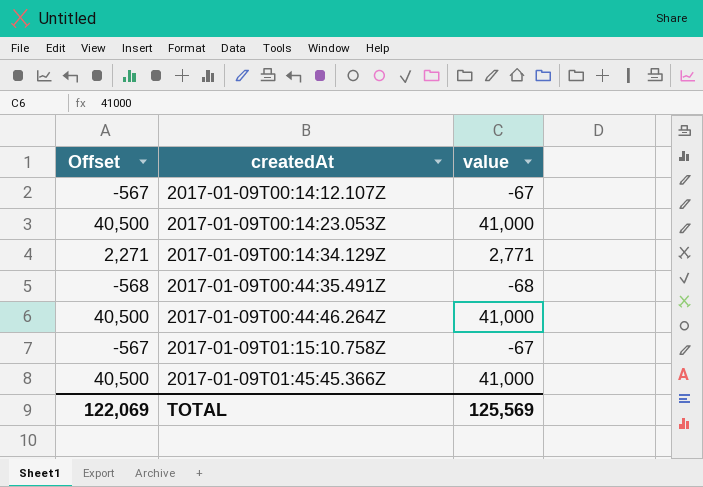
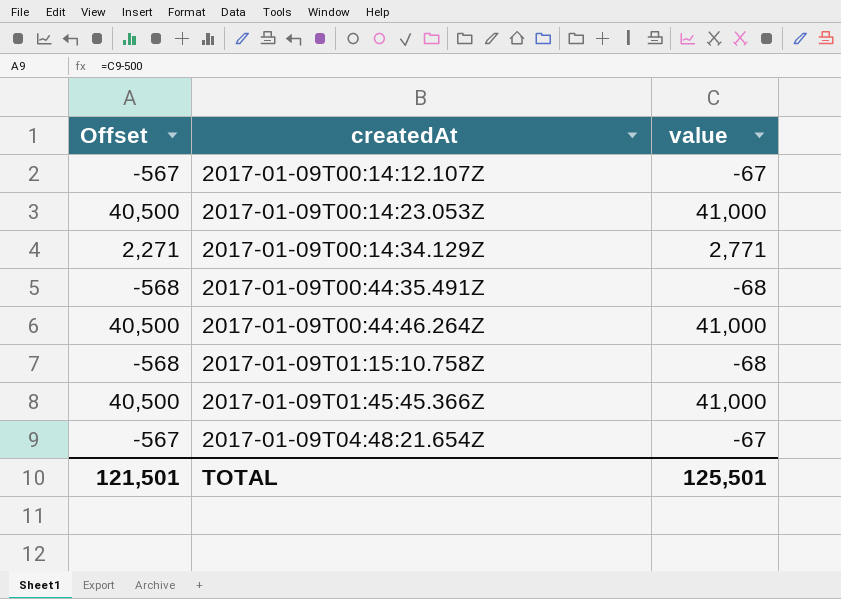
2017-01-09T01:15:10.758Z | Offset: -567 -> -568
2017-01-09T01:15:10.758Z | value: -67 -> -68
row 2017-01-09T04:48:21.654Z: none -> -567 | -67
TOTAL | Offset: 122,069 -> 121,501
TOTAL | value: 125,569 -> 125,501

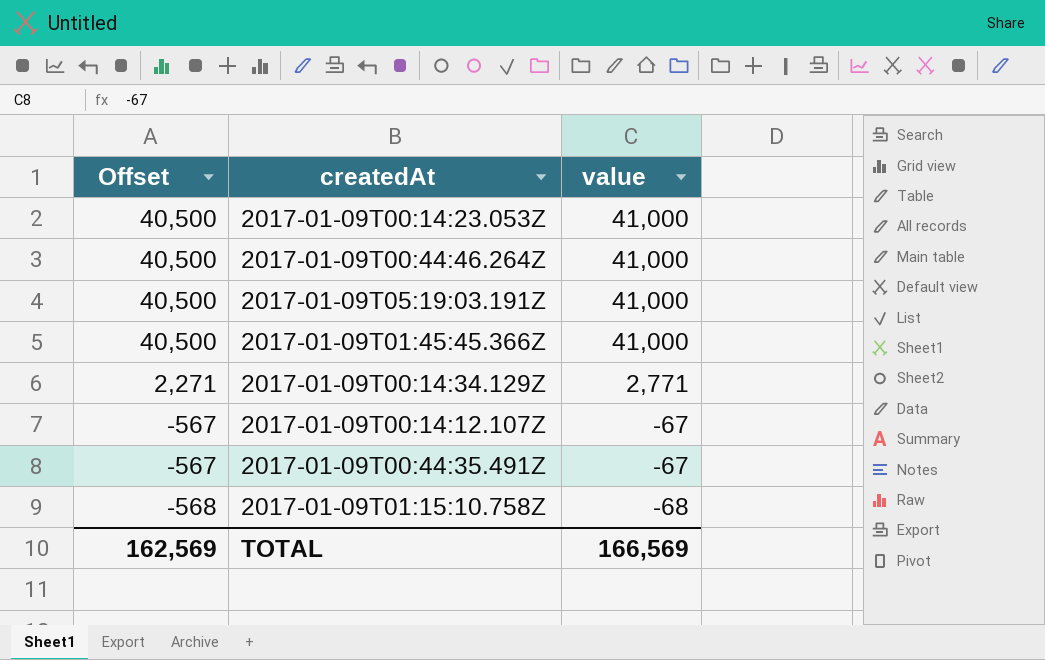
row order: createdAt ascending -> Offset descending
row 2017-01-09T04:48:21.654Z: -567 | -67 -> none
row 2017-01-09T05:19:03.191Z: none -> 40,500 | 41,000
2017-01-09T00:44:35.491Z | Offset: -568 -> -567
2017-01-09T00:44:35.491Z | value: -68 -> -67
TOTAL | Offset: 121,501 -> 162,569
TOTAL | value: 125,501 -> 166,569

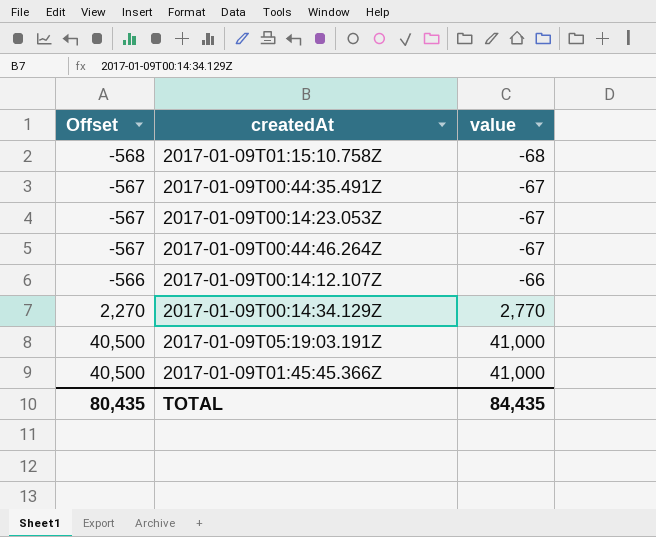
row order: Offset descending -> Offset ascending
2017-01-09T00:14:23.053Z | Offset: 40,500 -> -567
2017-01-09T00:14:23.053Z | value: 41,000 -> -67
2017-01-09T00:44:46.264Z | Offset: 40,500 -> -567
2017-01-09T00:44:46.264Z | value: 41,000 -> -67
2017-01-09T00:14:12.107Z | Offset: -567 -> -566
2017-01-09T00:14:12.107Z | value: -67 -> -66
2017-01-09T00:14:34.129Z | Offset: 2,271 -> 2,270
2017-01-09T00:14:34.129Z | value: 2,771 -> 2,770
TOTAL | Offset: 162,569 -> 80,435
TOTAL | value: 166,569 -> 84,435

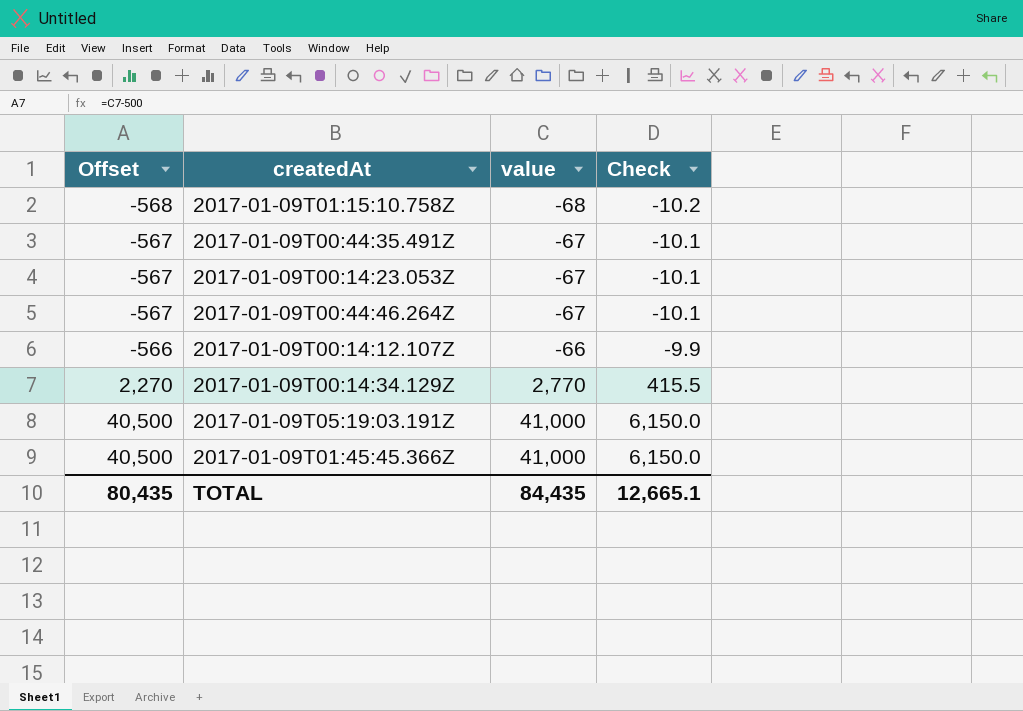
column Check | formula: none -> [value] * 0.15

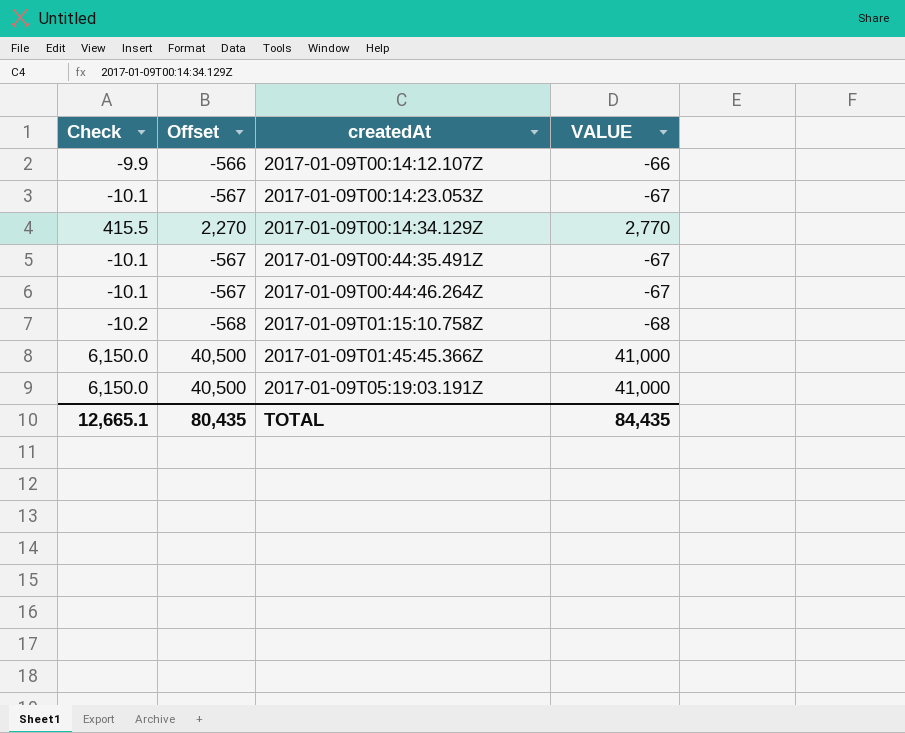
row order: Offset ascending -> createdAt ascending
column Check | position: 4 -> 1
column name: value -> VALUE

